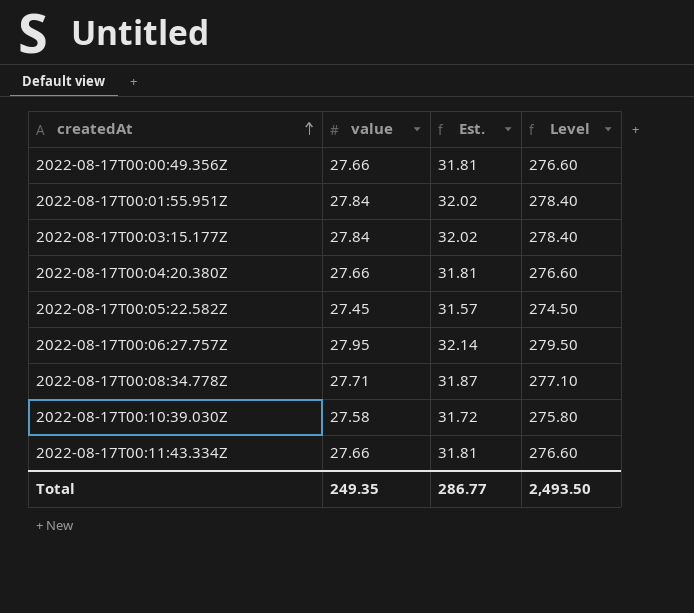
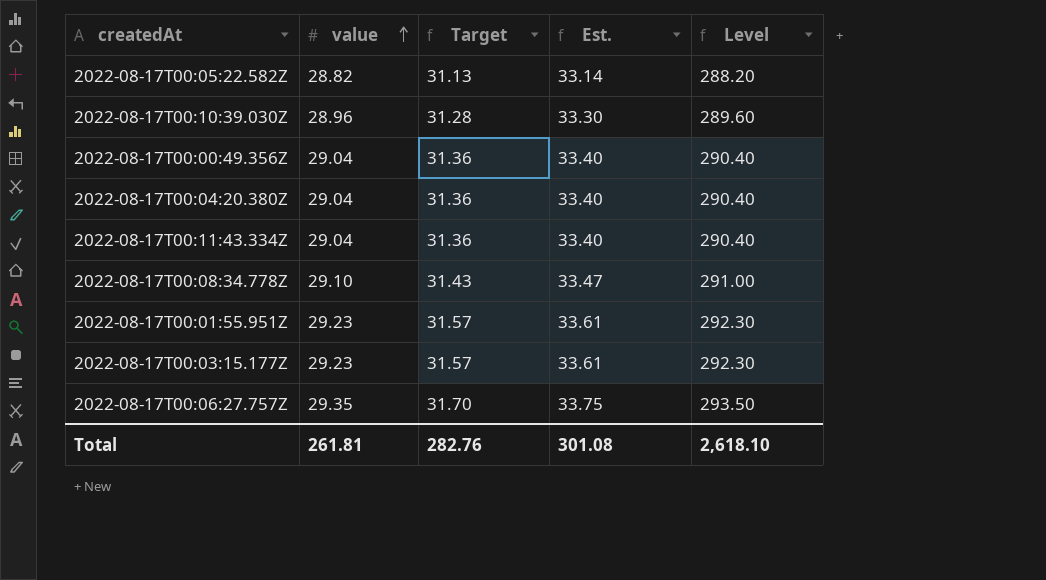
row order: createdAt ascending -> value ascending
column Target | formula: none -> [value] * 1.08
2022-08-17T00:05:22.582Z | value: 27.45 -> 28.82
2022-08-17T00:05:22.582Z | Est.: 31.57 -> 33.14
2022-08-17T00:05:22.582Z | Level: 274.50 -> 288.20
2022-08-17T00:10:39.030Z | value: 27.58 -> 28.96
2022-08-17T00:10:39.030Z | Est.: 31.72 -> 33.30
2022-08-17T00:10:39.030Z | Level: 275.80 -> 289.60
2022-08-17T00:00:49.356Z | value: 27.66 -> 29.04
2022-08-17T00:00:49.356Z | Est.: 31.81 -> 33.40
2022-08-17T00:00:49.356Z | Level: 276.60 -> 290.40
2022-08-17T00:04:20.380Z | value: 27.66 -> 29.04
2022-08-17T00:04:20.380Z | Est.: 31.81 -> 33.40
2022-08-17T00:04:20.380Z | Level: 276.60 -> 290.40
2022-08-17T00:11:43.334Z | value: 27.66 -> 29.04
2022-08-17T00:11:43.334Z | Est.: 31.81 -> 33.40
2022-08-17T00:11:43.334Z | Level: 276.60 -> 290.40
2022-08-17T00:08:34.778Z | value: 27.71 -> 29.10
2022-08-17T00:08:34.778Z | Est.: 31.87 -> 33.47
2022-08-17T00:08:34.778Z | Level: 277.10 -> 291.00
2022-08-17T00:01:55.951Z | value: 27.84 -> 29.23
2022-08-17T00:01:55.951Z | Est.: 32.02 -> 33.61
2022-08-17T00:01:55.951Z | Level: 278.40 -> 292.30
2022-08-17T00:03:15.177Z | value: 27.84 -> 29.23
2022-08-17T00:03:15.177Z | Est.: 32.02 -> 33.61
2022-08-17T00:03:15.177Z | Level: 278.40 -> 292.30
2022-08-17T00:06:27.757Z | value: 27.95 -> 29.35
2022-08-17T00:06:27.757Z | Est.: 32.14 -> 33.75
2022-08-17T00:06:27.757Z | Level: 279.50 -> 293.50
Total | value: 249.35 -> 261.81
Total | Est.: 286.77 -> 301.08
Total | Level: 2,493.50 -> 2,618.10

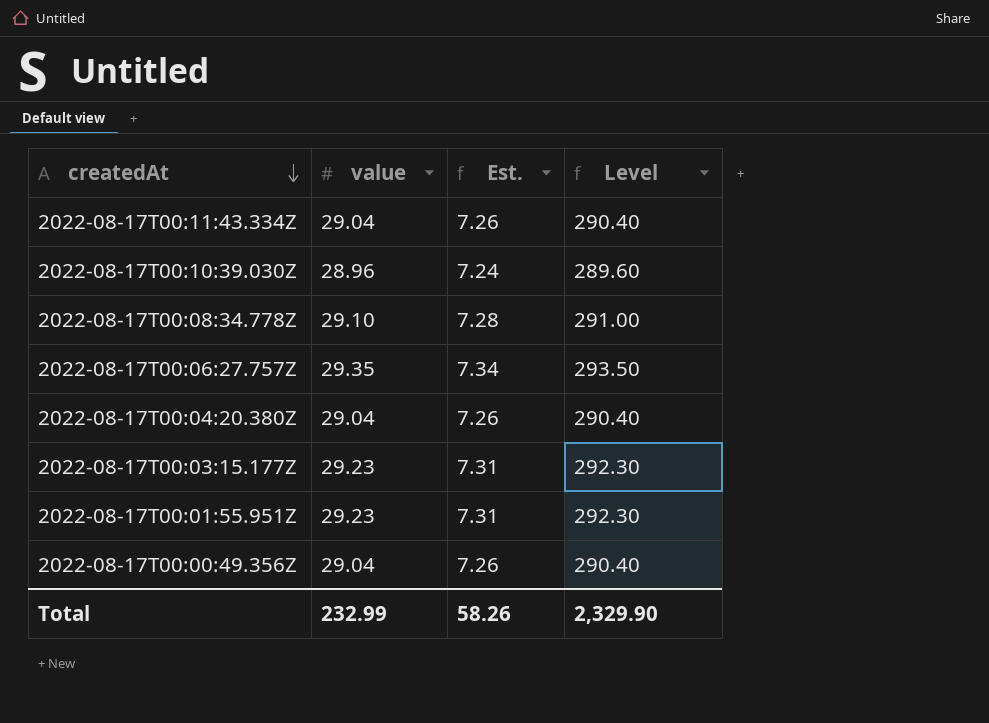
row order: value ascending -> createdAt descending
column Target | formula: [value] * 1.08 -> none
column Est. | formula: [value] * 1.15 -> [value] * 0.25
row 2022-08-17T00:05:22.582Z: 28.82 | 31.13 | 33.14 | 288.20 -> none
Total | value: 261.81 -> 232.99
Total | Est.: 301.08 -> 58.26
Total | Level: 2,618.10 -> 2,329.90

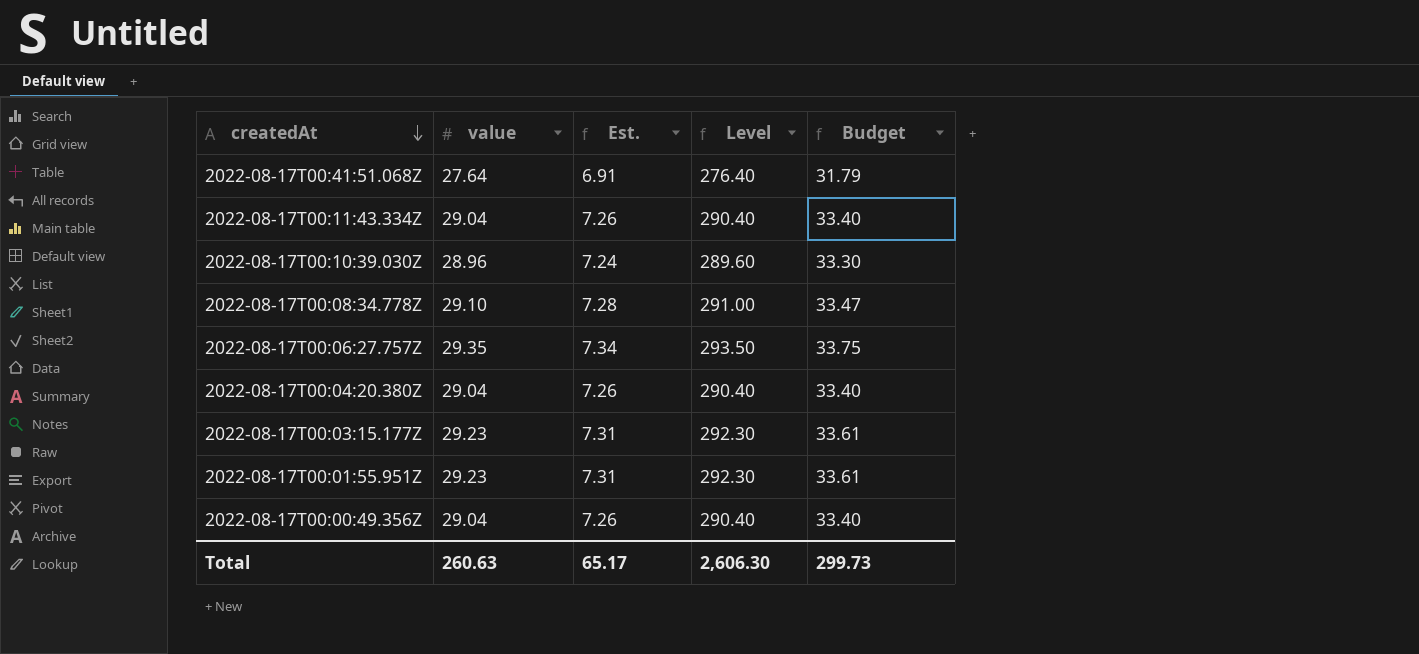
column Budget | formula: none -> [value] * 1.15
row 2022-08-17T00:41:51.068Z: none -> 27.64 | 6.91 | 276.40 | 31.79
Total | value: 232.99 -> 260.63
Total | Est.: 58.26 -> 65.17
Total | Level: 2,329.90 -> 2,606.30

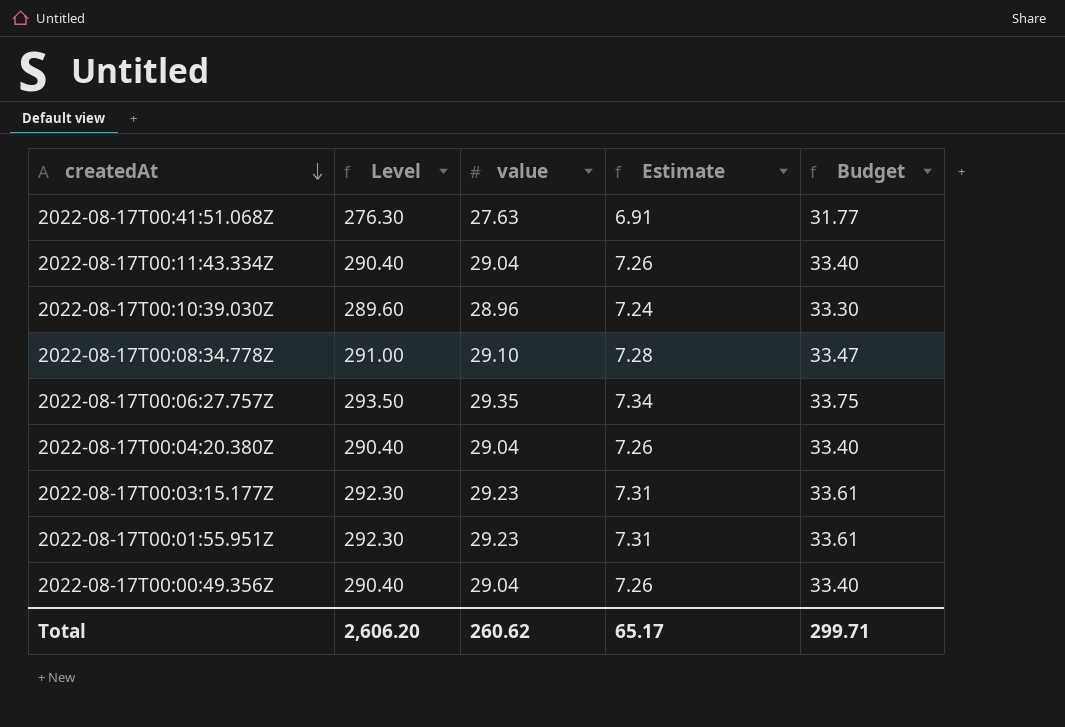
column Level | position: 4 -> 2
column name: Est. -> Estimate
2022-08-17T00:41:51.068Z | Level: 276.40 -> 276.30
2022-08-17T00:41:51.068Z | value: 27.64 -> 27.63
2022-08-17T00:41:51.068Z | Budget: 31.79 -> 31.77
Total | Level: 2,606.30 -> 2,606.20
Total | value: 260.63 -> 260.62
Total | Budget: 299.73 -> 299.71

